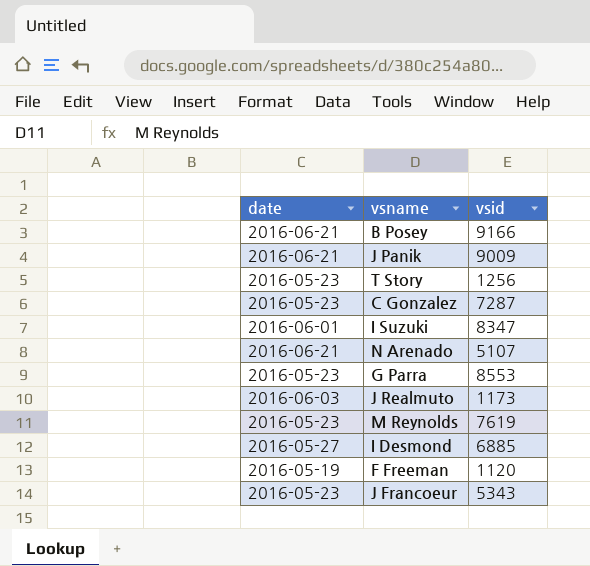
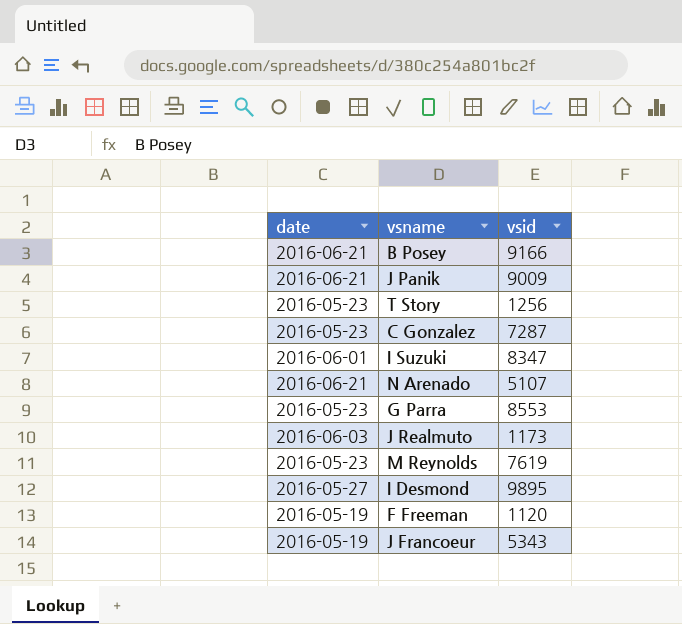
I Desmond | vsid: 6885 -> 9895
J Francoeur | date: 2016-05-23 -> 2016-05-19

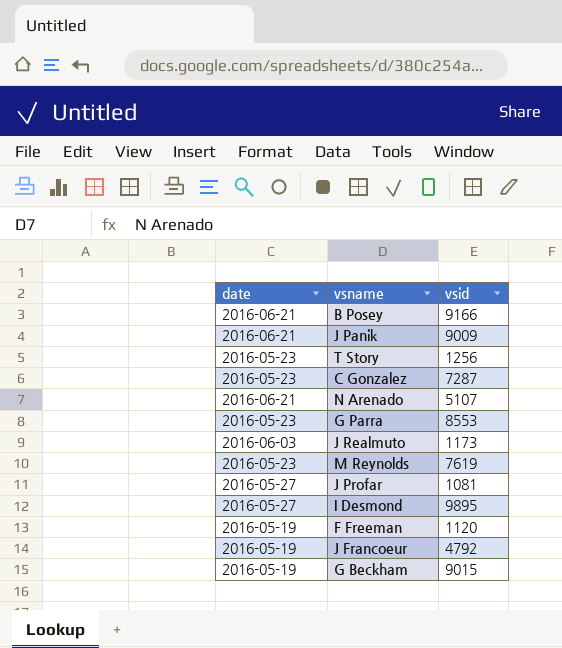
row I Suzuki: 2016-06-01 | 8347 -> none
row J Profar: none -> 2016-05-27 | 1081
J Francoeur | vsid: 5343 -> 4792
row G Beckham: none -> 2016-05-19 | 9015

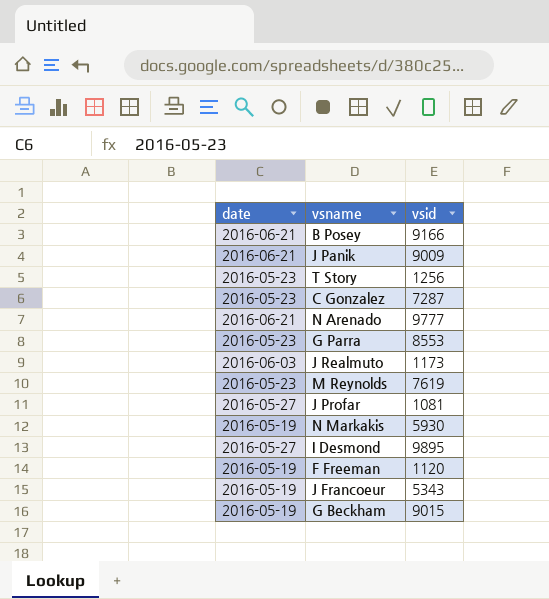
N Arenado | vsid: 5107 -> 9777
row N Markakis: none -> 2016-05-19 | 5930
J Francoeur | vsid: 4792 -> 5343

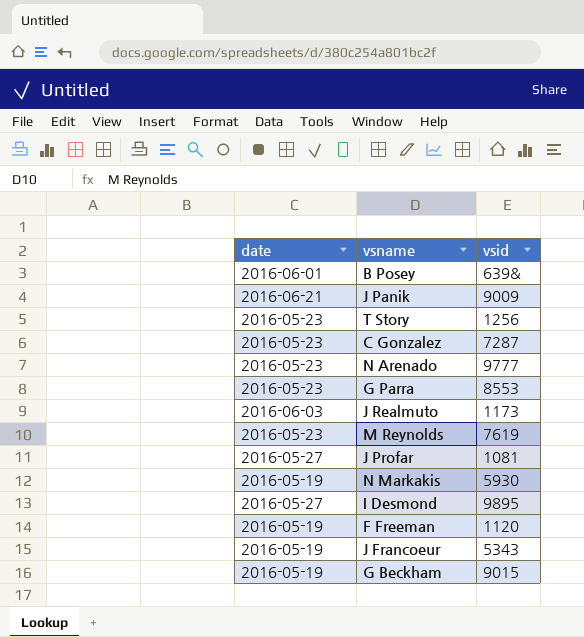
B Posey | date: 2016-06-21 -> 2016-06-01
B Posey | vsid: 9166 -> 639&
N Arenado | date: 2016-06-21 -> 2016-05-23

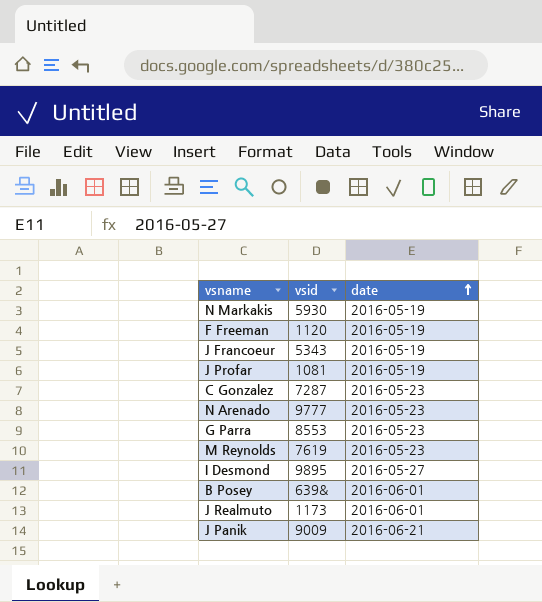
row order: none -> date ascending
column date | position: 1 -> 3
row T Story: 2016-05-23 | 1256 -> none
row G Beckham: 2016-05-19 | 9015 -> none
J Profar | date: 2016-05-27 -> 2016-05-19
J Realmuto | date: 2016-06-03 -> 2016-06-01

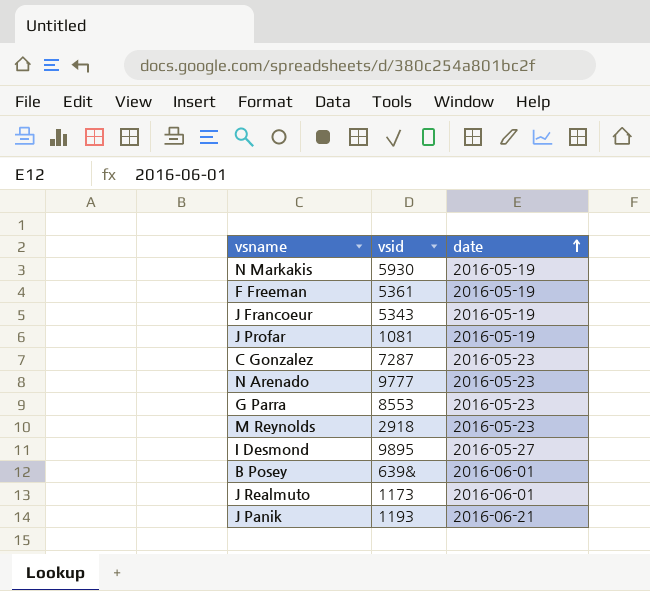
F Freeman | vsid: 1120 -> 5361
M Reynolds | vsid: 7619 -> 2918
J Panik | vsid: 9009 -> 1193

